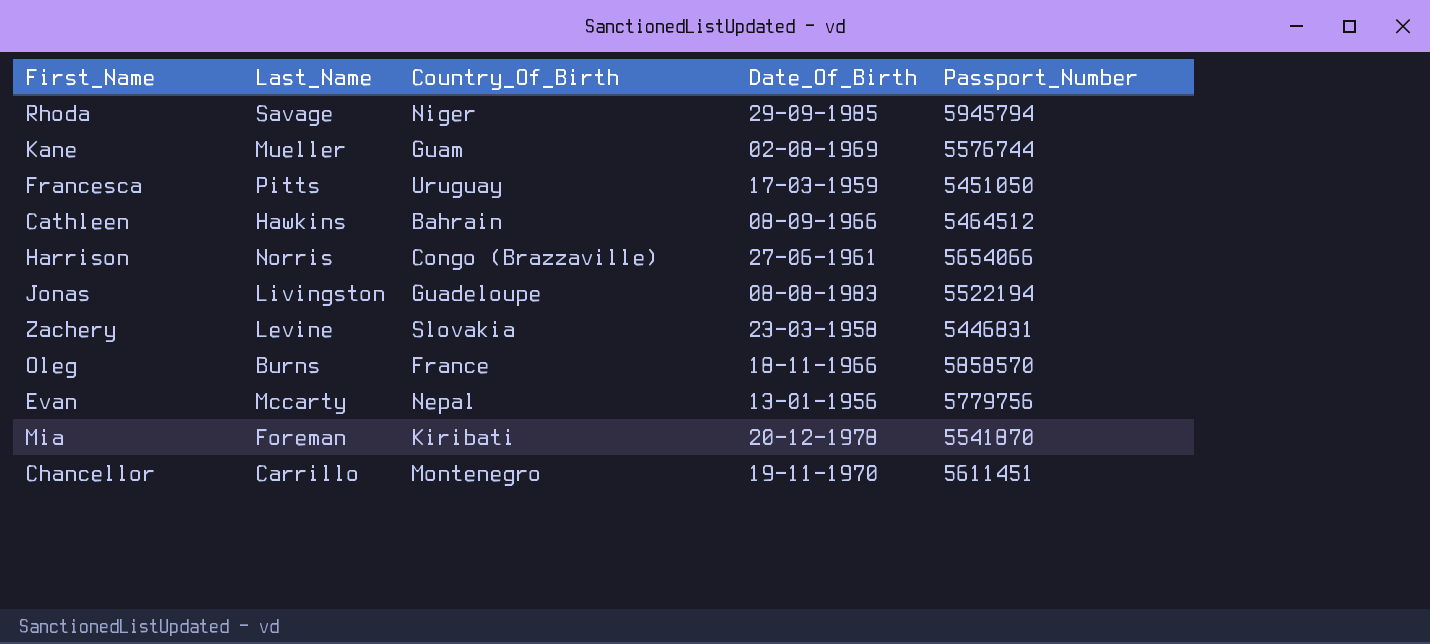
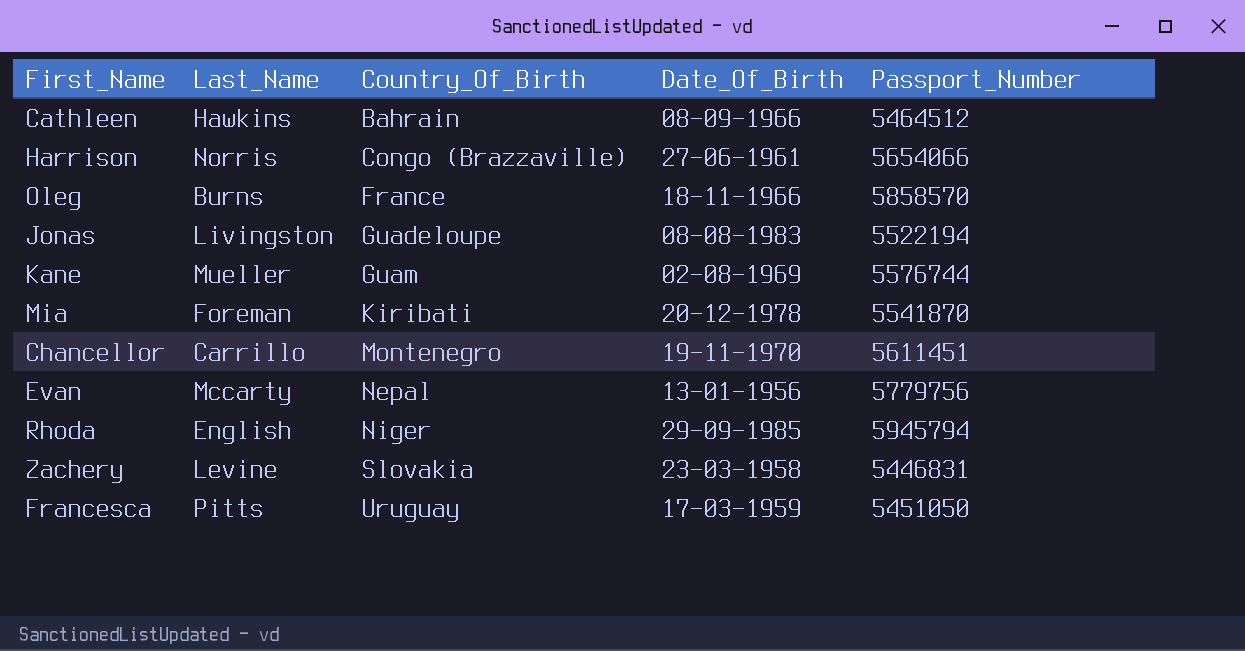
row order: none -> Country_Of_Birth ascending
Rhoda | Last_Name: Savage -> English

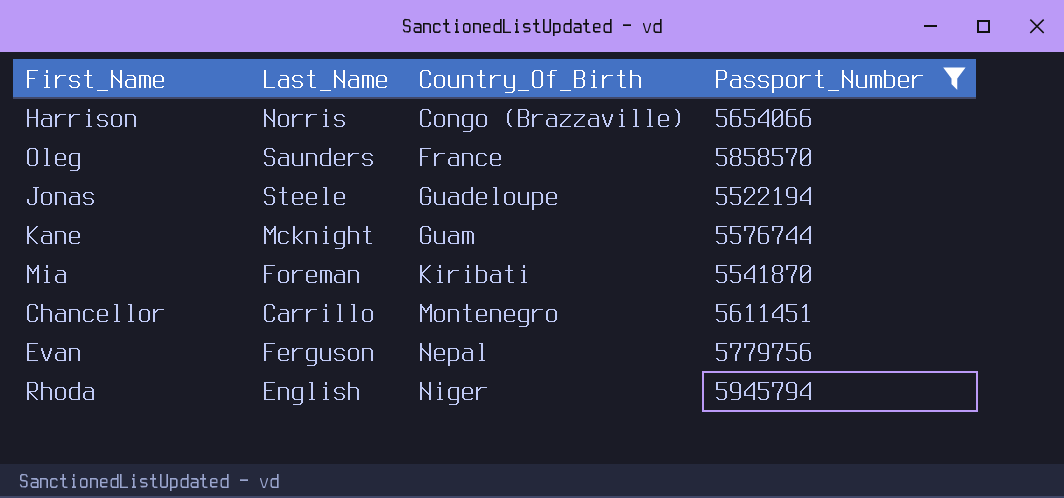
filter: none -> Passport_Number >= 5522194
column Date_Of_Birth | position: 4 -> none
Oleg | Last_Name: Burns -> Saunders
Jonas | Last_Name: Livingston -> Steele
Kane | Last_Name: Mueller -> Mcknight
Evan | Last_Name: Mccarty -> Ferguson

